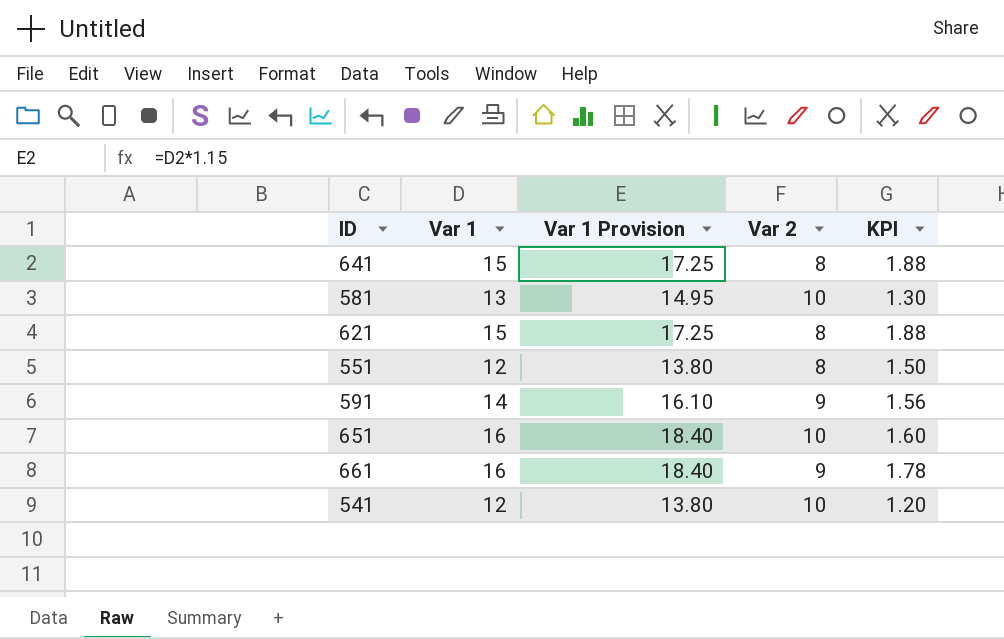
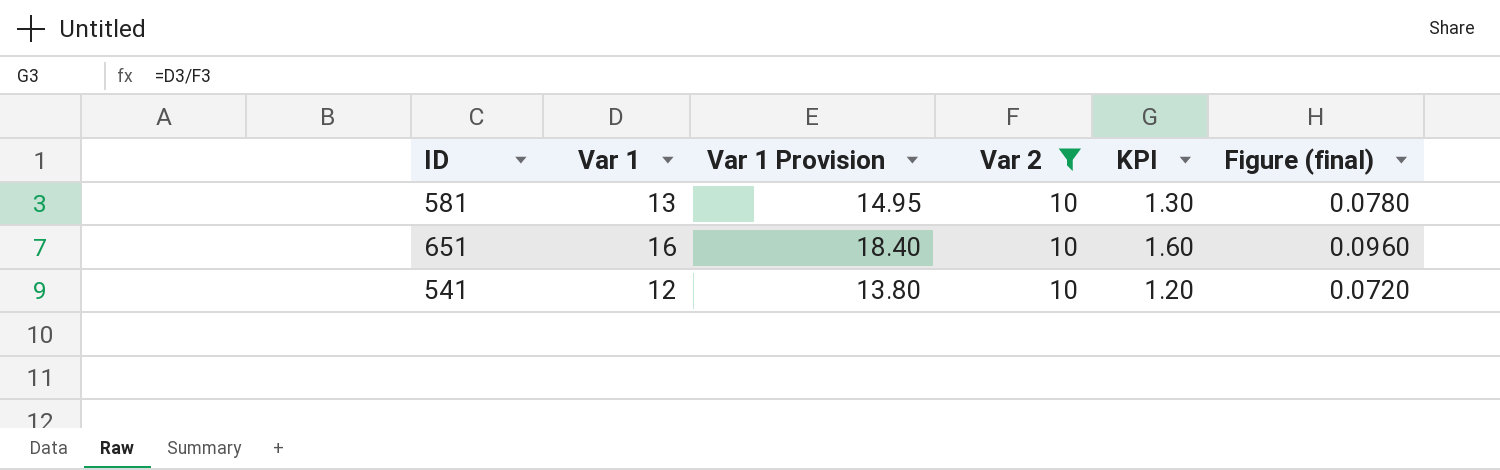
filter: none -> Var 2 = 10
column Figure (final) | formula: none -> [KPI] * 0.06

